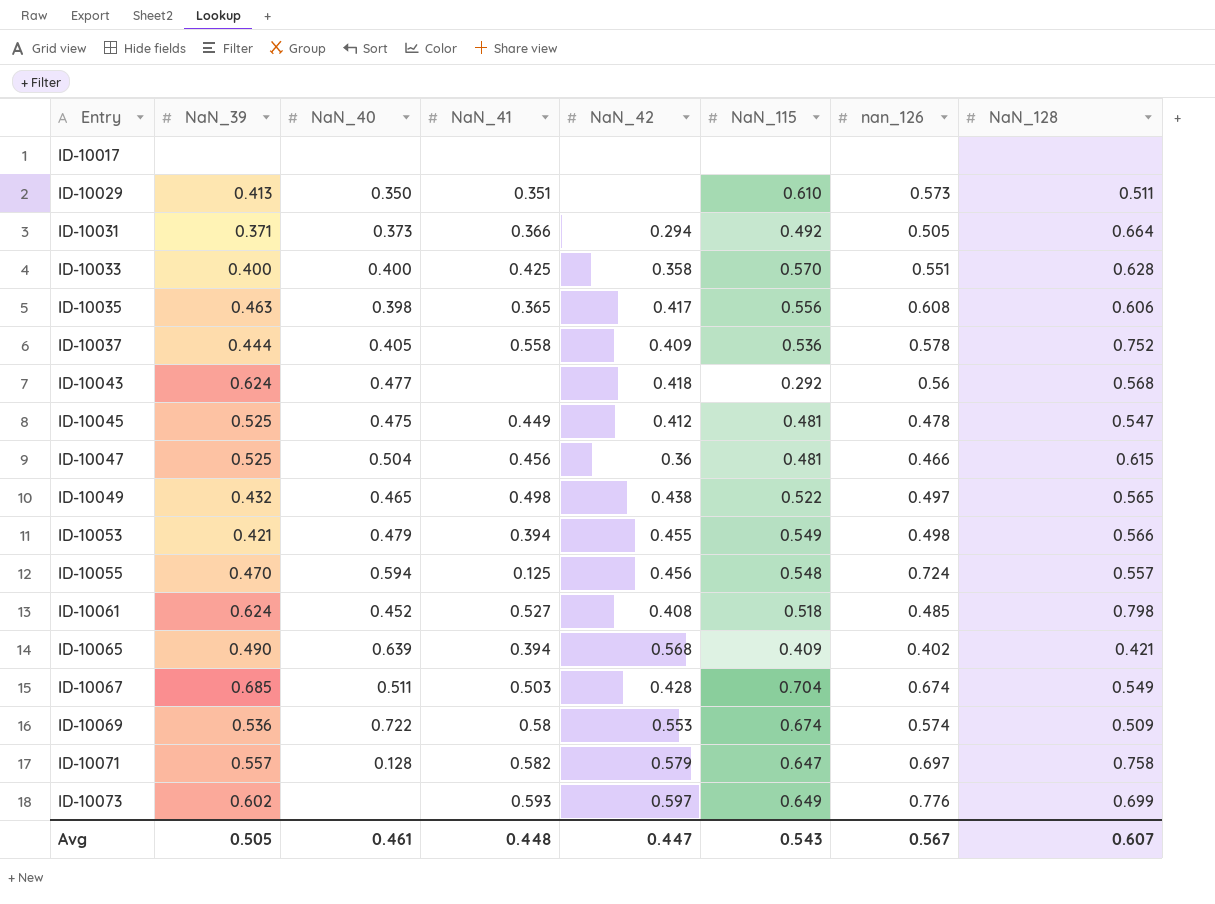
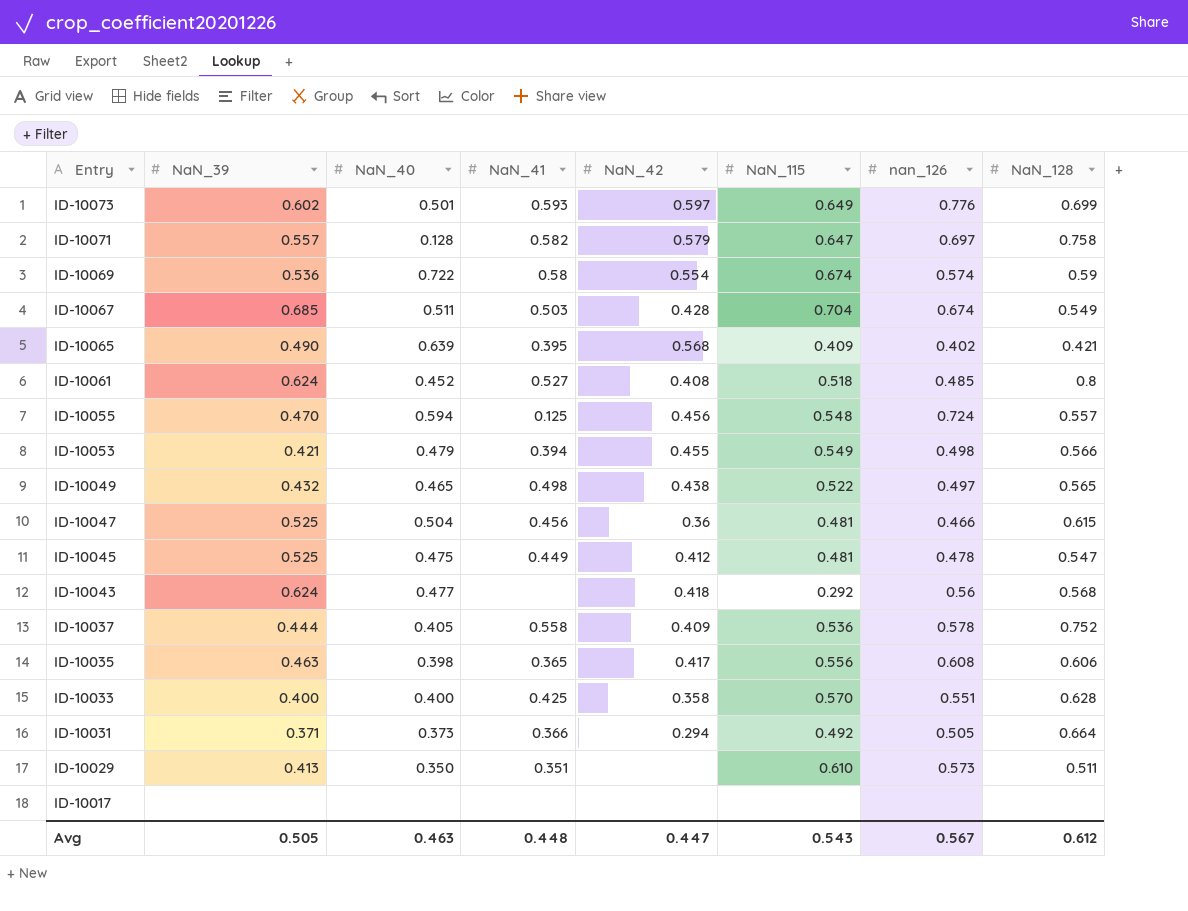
row order: Entry ascending -> Entry descending
ID-10073 | NaN_40: none -> 0.501
ID-10069 | NaN_42: 0.553 -> 0.554
ID-10069 | NaN_128: 0.509 -> 0.59
ID-10065 | NaN_41: 0.394 -> 0.395
ID-10061 | NaN_128: 0.798 -> 0.8
Avg | NaN_40: 0.461 -> 0.463
Avg | NaN_128: 0.607 -> 0.612

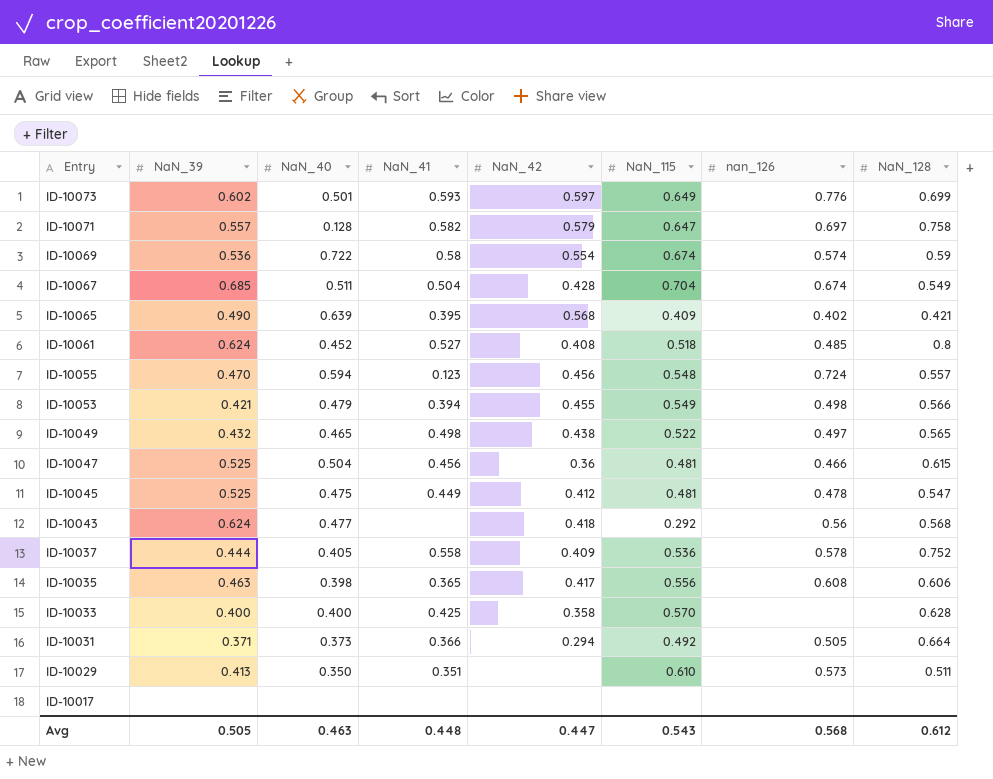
ID-10067 | NaN_41: 0.503 -> 0.504
ID-10055 | NaN_41: 0.125 -> 0.123
ID-10033 | nan_126: 0.551 -> none
Avg | nan_126: 0.567 -> 0.568

